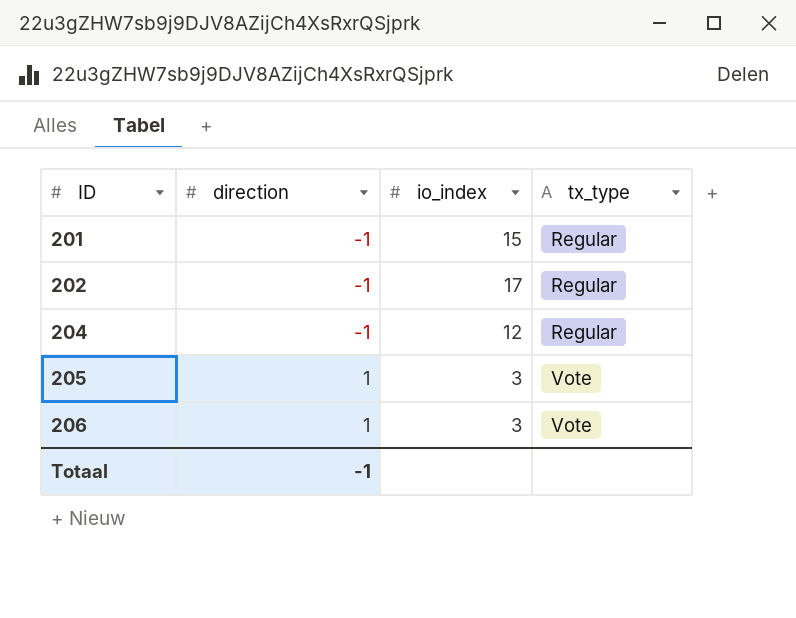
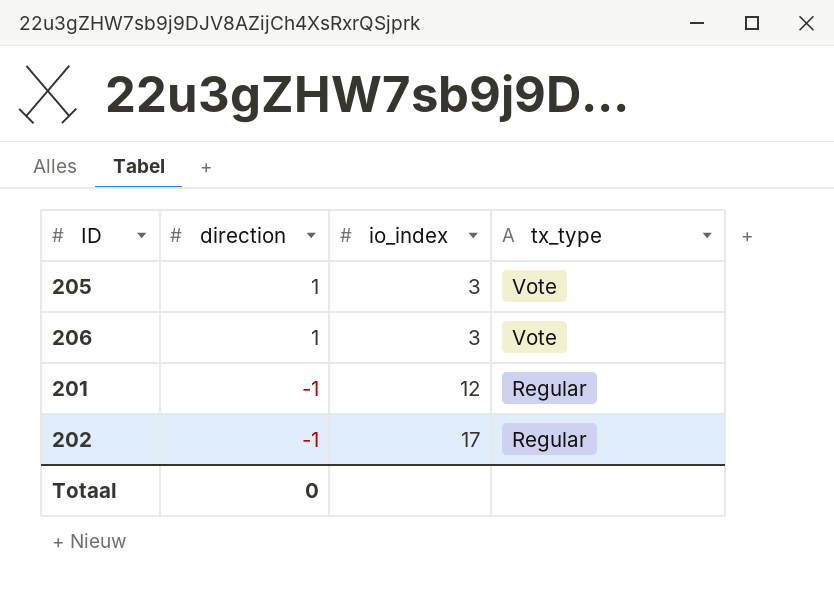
row order: ID ascending -> direction descending
row 204: -1 | 12 | Regular -> none
201 | io_index: 15 -> 12
Totaal | direction: -1 -> 0

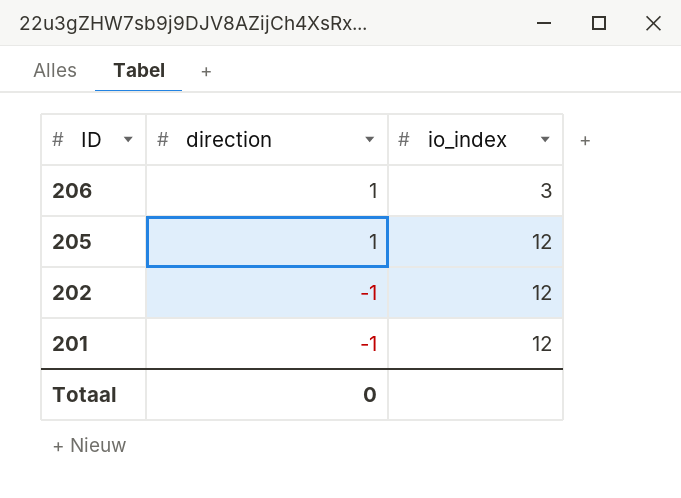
row order: direction descending -> ID descending
column tx_type | position: 4 -> none
205 | io_index: 3 -> 12
202 | io_index: 17 -> 12

